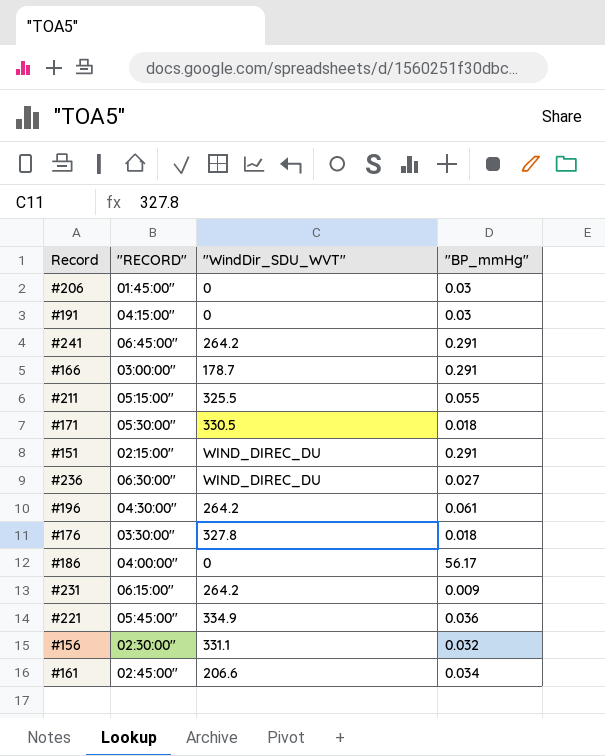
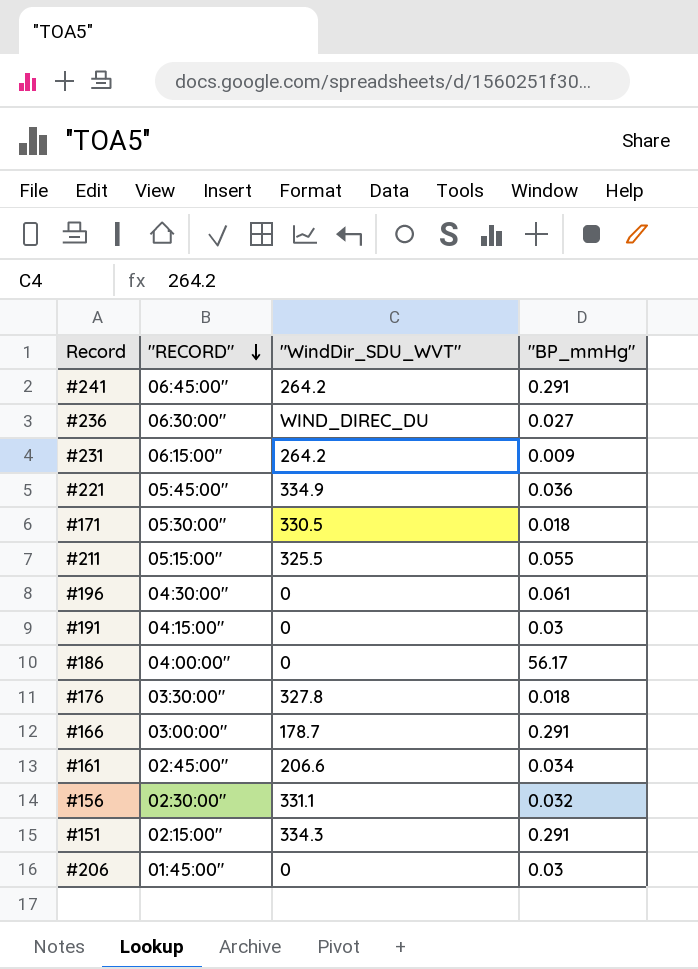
row order: none -> "RECORD" descending
#196 | "WindDir_SDU_WVT": 264.2 -> 0
#151 | "WindDir_SDU_WVT": WIND_DIREC_DU -> 334.3

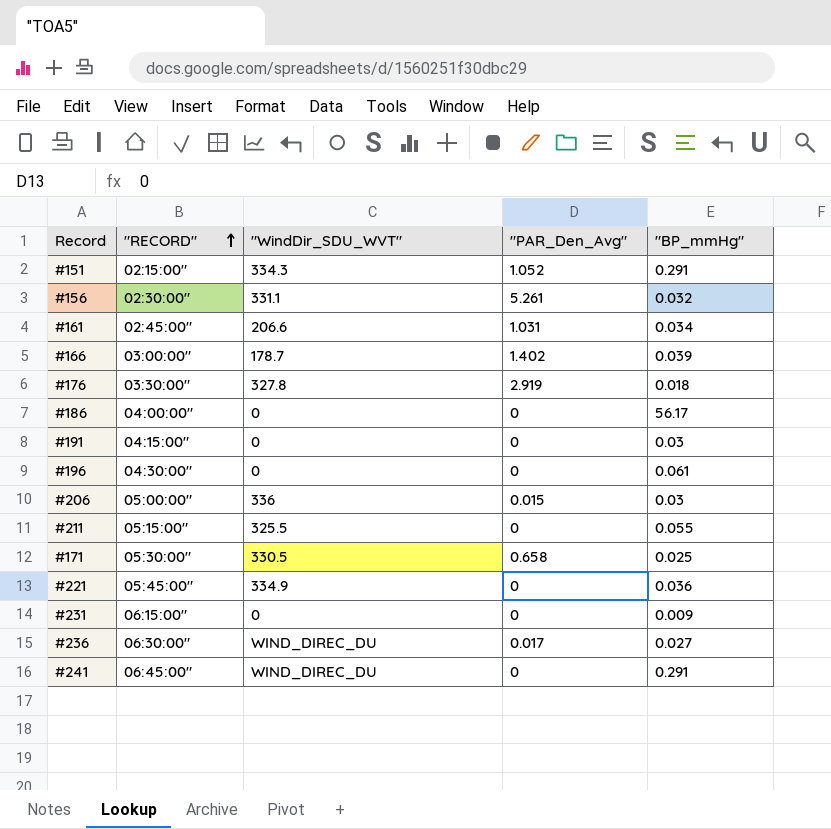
row order: "RECORD" descending -> "RECORD" ascending
column "PAR_Den_Avg" | position: none -> 4
#166 | "BP_mmHg": 0.291 -> 0.039
#206 | "RECORD": 01:45:00" -> 05:00:00"
#206 | "WindDir_SDU_WVT": 0 -> 336
#171 | "BP_mmHg": 0.018 -> 0.025
#231 | "WindDir_SDU_WVT": 264.2 -> 0
#241 | "WindDir_SDU_WVT": 264.2 -> WIND_DIREC_DU

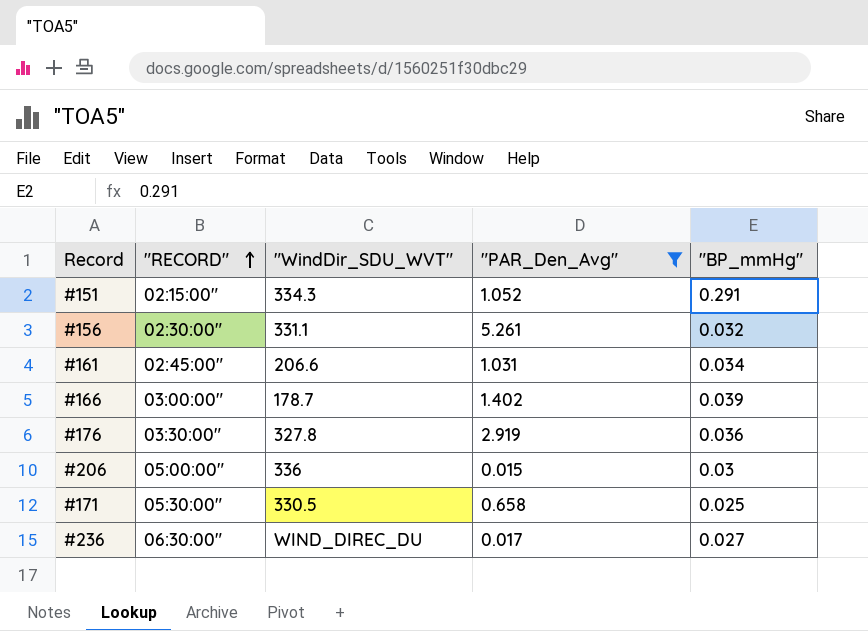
filter: none -> "PAR_Den_Avg" != 0
#176 | "BP_mmHg": 0.018 -> 0.036

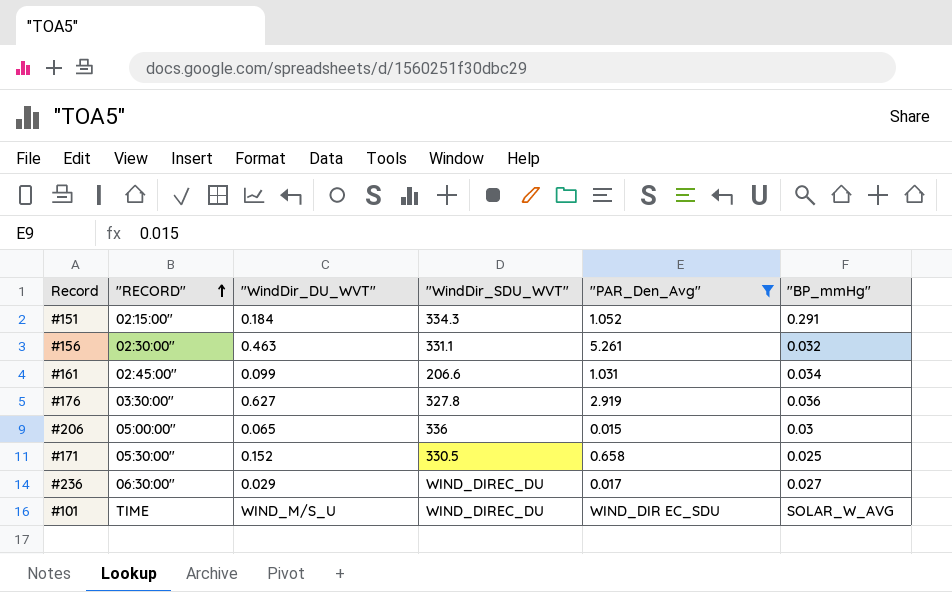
column "WindDir_DU_WVT" | position: none -> 3
row #166: 03:00:00" | 178.7 | 1.402 | 0.039 -> none
row #101: none -> TIME | WIND_M/S_U | WIND_DIREC_DU | WIND_DIR EC_SDU | SOLAR_W_AVG

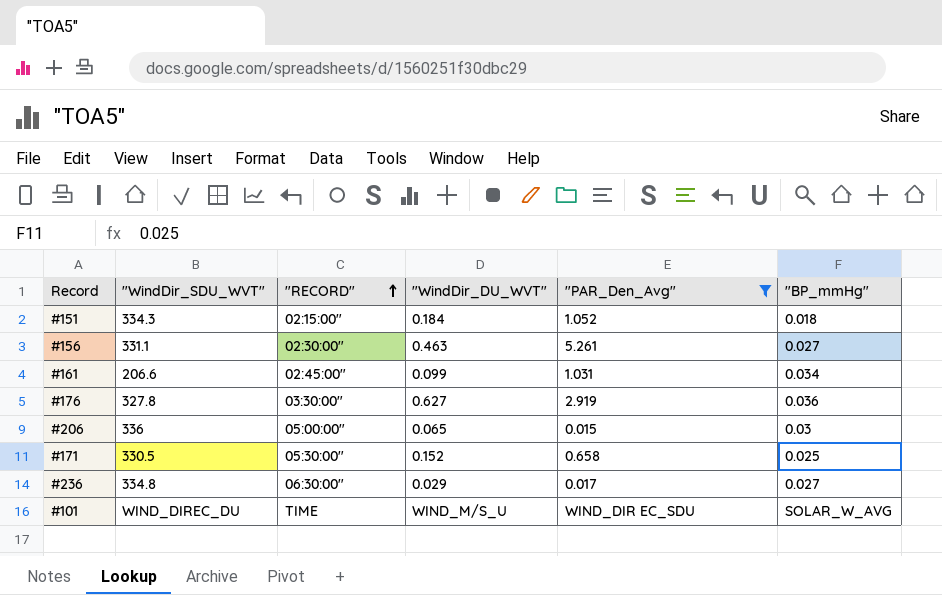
column "WindDir_SDU_WVT" | position: 4 -> 2
#151 | "BP_mmHg": 0.291 -> 0.018
#156 | "BP_mmHg": 0.032 -> 0.027
#236 | "WindDir_SDU_WVT": WIND_DIREC_DU -> 334.8

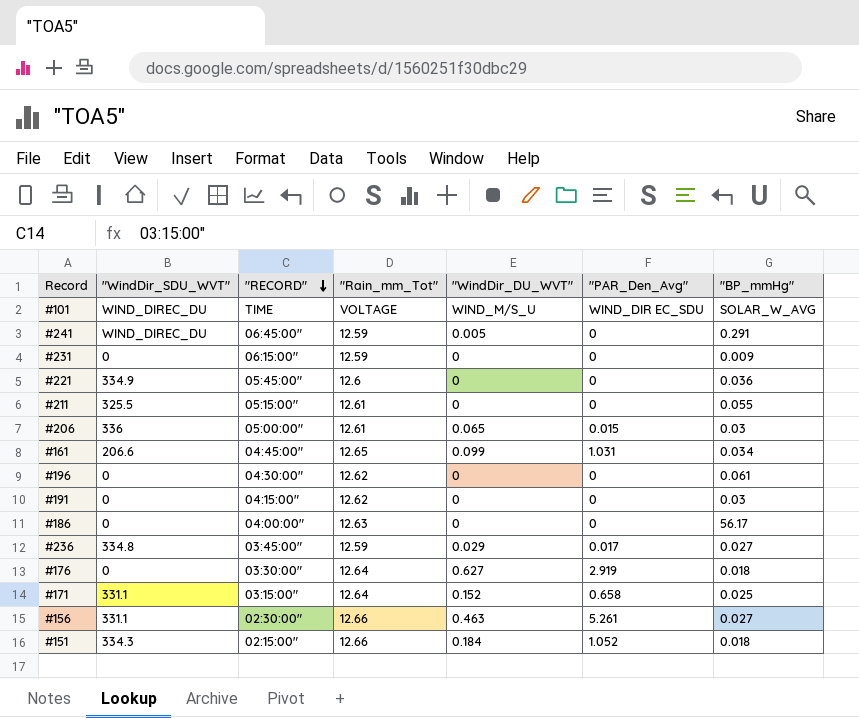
filter: "PAR_Den_Avg" != 0 -> none
row order: "RECORD" ascending -> "RECORD" descending
column "Rain_mm_Tot" | position: none -> 4
#161 | "RECORD": 02:45:00" -> 04:45:00"
#236 | "RECORD": 06:30:00" -> 03:45:00"
#176 | "WindDir_SDU_WVT": 327.8 -> 0
#176 | "BP_mmHg": 0.036 -> 0.018
#171 | "WindDir_SDU_WVT": 330.5 -> 331.1
#171 | "RECORD": 05:30:00" -> 03:15:00"

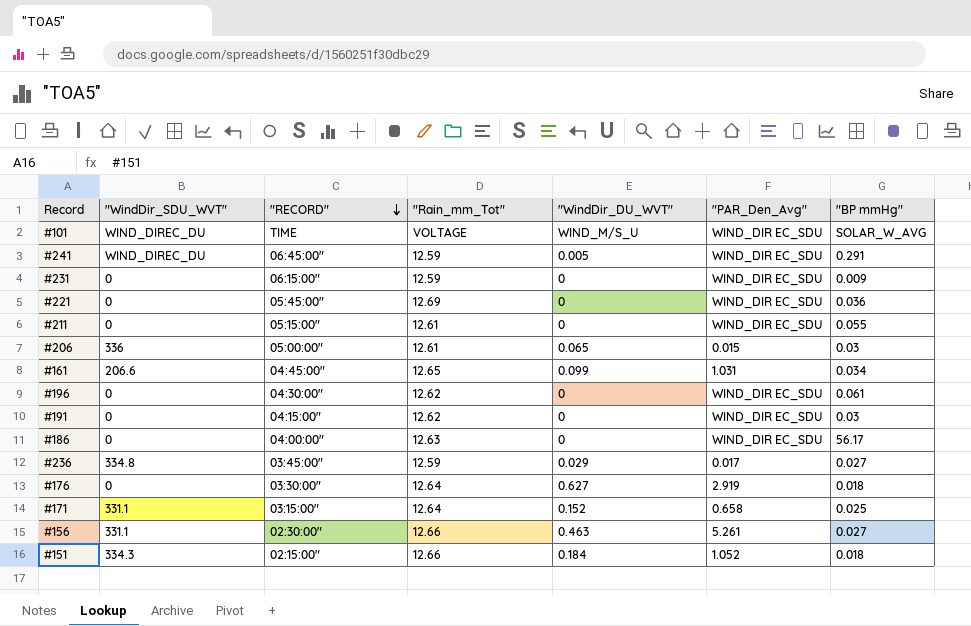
column name: "BP_mmHg" -> "BP mmHg"
#241 | "PAR_Den_Avg": 0 -> WIND_DIR EC_SDU
#231 | "PAR_Den_Avg": 0 -> WIND_DIR EC_SDU
#221 | "WindDir_SDU_WVT": 334.9 -> 0
#221 | "Rain_mm_Tot": 12.6 -> 12.69
#221 | "PAR_Den_Avg": 0 -> WIND_DIR EC_SDU
#211 | "WindDir_SDU_WVT": 325.5 -> 0
#211 | "PAR_Den_Avg": 0 -> WIND_DIR EC_SDU
#196 | "PAR_Den_Avg": 0 -> WIND_DIR EC_SDU
#191 | "PAR_Den_Avg": 0 -> WIND_DIR EC_SDU
#186 | "PAR_Den_Avg": 0 -> WIND_DIR EC_SDU

